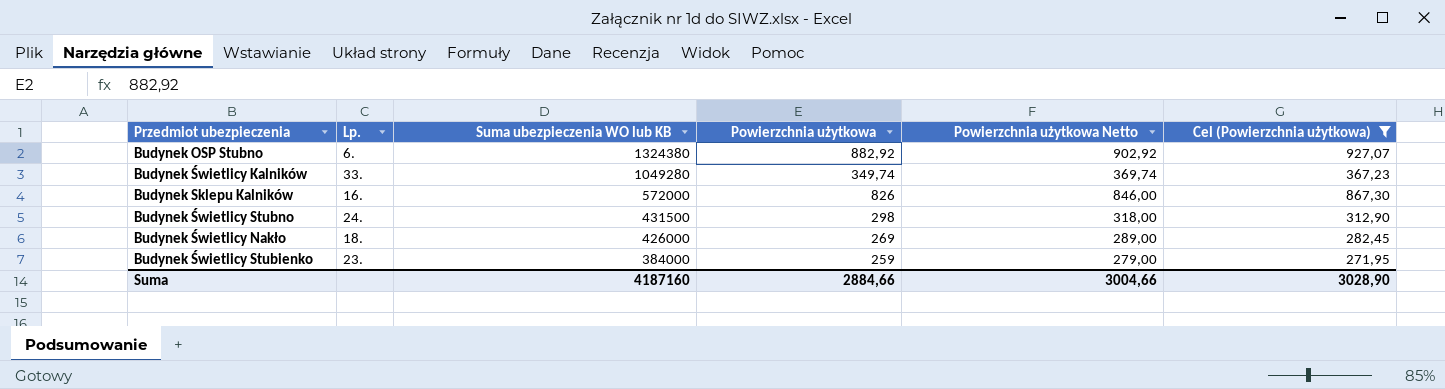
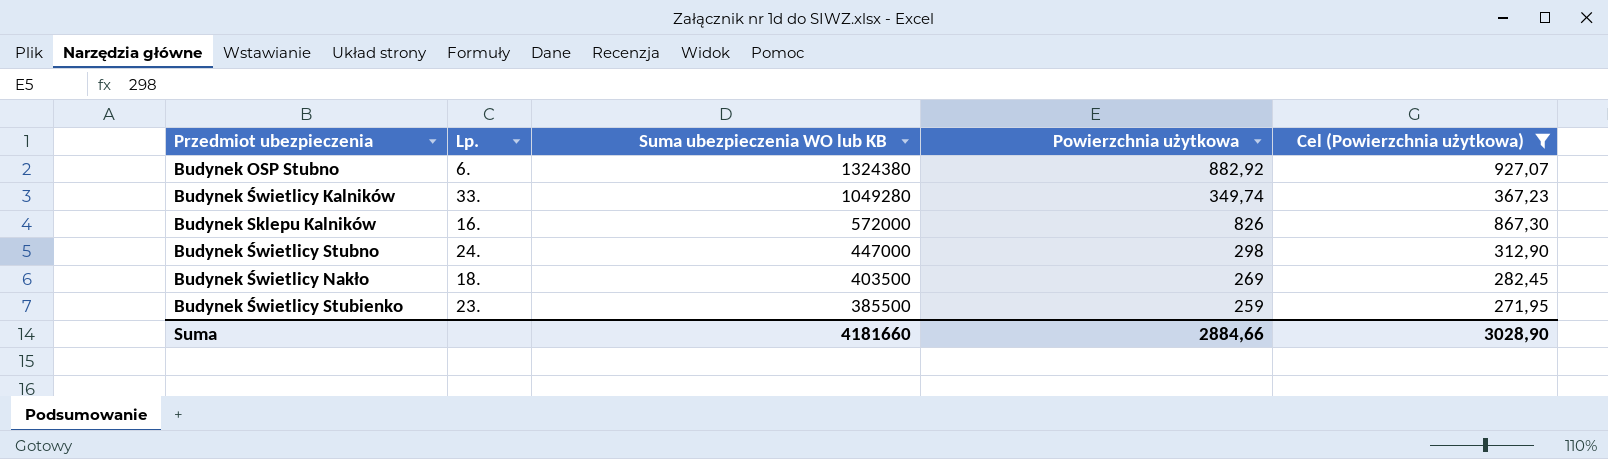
column Powierzchnia użytkowa Netto | formula: [Powierzchnia użytkowa] + 20 -> none
Budynek Świetlicy Stubno | Suma ubezpieczenia WO lub KB: 431500 -> 447000
Budynek Świetlicy Nakło | Suma ubezpieczenia WO lub KB: 426000 -> 403500
Budynek Świetlicy Stubienko | Suma ubezpieczenia WO lub KB: 384000 -> 385500
Suma | Suma ubezpieczenia WO lub KB: 4187160 -> 4181660

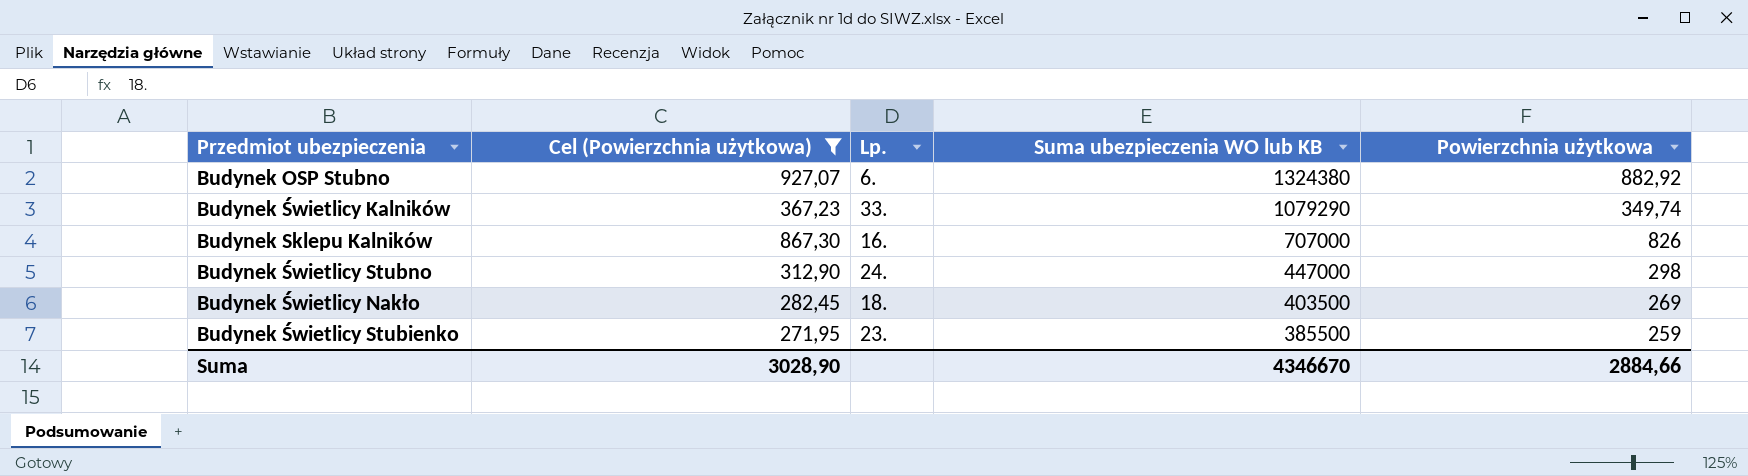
column Cel (Powierzchnia użytkowa) | position: 5 -> 2
Budynek Świetlicy Kalników | Suma ubezpieczenia WO lub KB: 1049280 -> 1079290
Budynek Sklepu Kalników | Suma ubezpieczenia WO lub KB: 572000 -> 707000
Suma | Suma ubezpieczenia WO lub KB: 4181660 -> 4346670

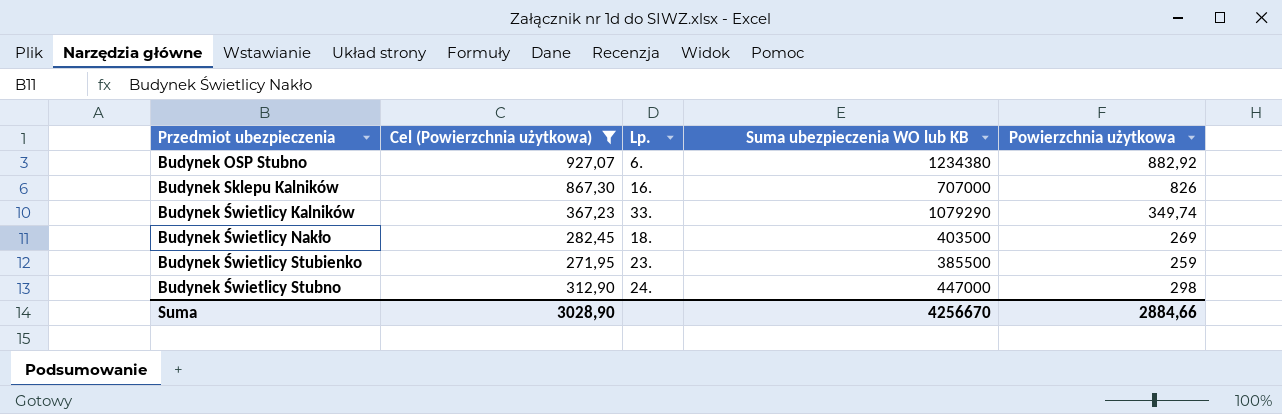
row order: Suma ubezpieczenia WO lub KB descending -> Przedmiot ubezpieczenia ascending
Budynek OSP Stubno | Suma ubezpieczenia WO lub KB: 1324380 -> 1234380
Suma | Suma ubezpieczenia WO lub KB: 4346670 -> 4256670

